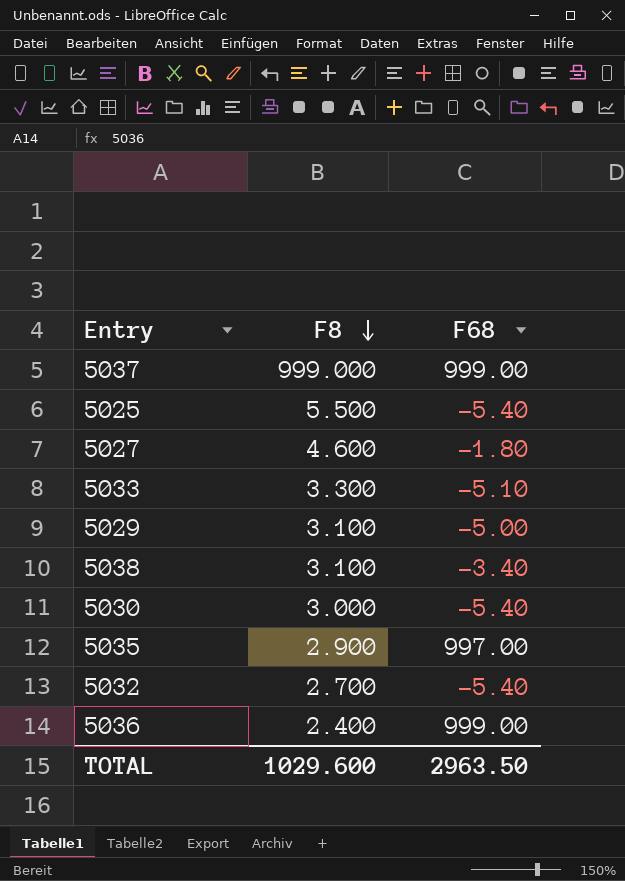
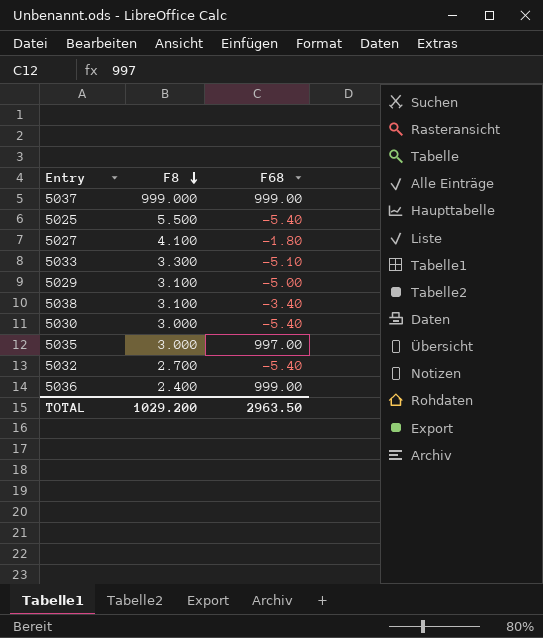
5027 | F8: 4.600 -> 4.100
5035 | F8: 2.900 -> 3.000
TOTAL | F8: 1029.600 -> 1029.200

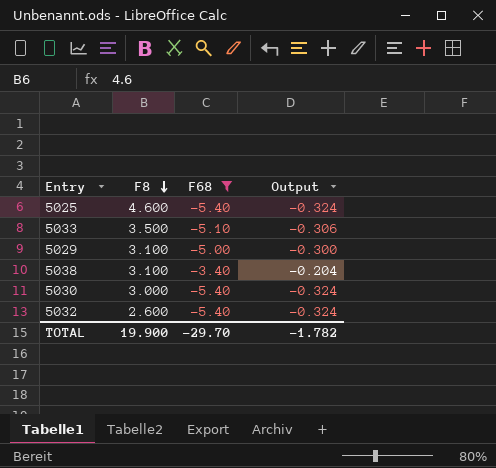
filter: none -> F68 <= -3.40
column Output | formula: none -> [F68] * 0.06
5025 | F8: 5.500 -> 4.600
5033 | F8: 3.300 -> 3.500
5032 | F8: 2.700 -> 2.600
TOTAL | F8: 1029.200 -> 19.900
TOTAL | F68: 2963.50 -> -29.70

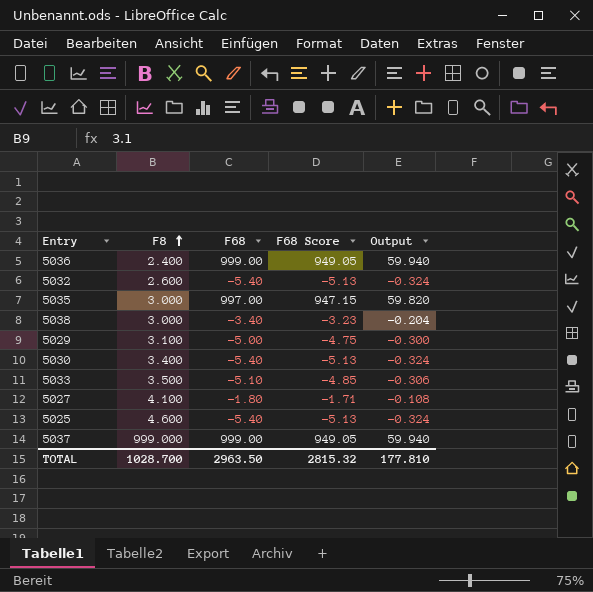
filter: F68 <= -3.40 -> none
row order: F8 descending -> F8 ascending
column F68 Score | formula: none -> [F68] * 0.95
5038 | F8: 3.100 -> 3.000
5030 | F8: 3.000 -> 3.400
TOTAL | F8: 19.900 -> 1028.700
TOTAL | F68: -29.70 -> 2963.50
TOTAL | Output: -1.782 -> 177.810

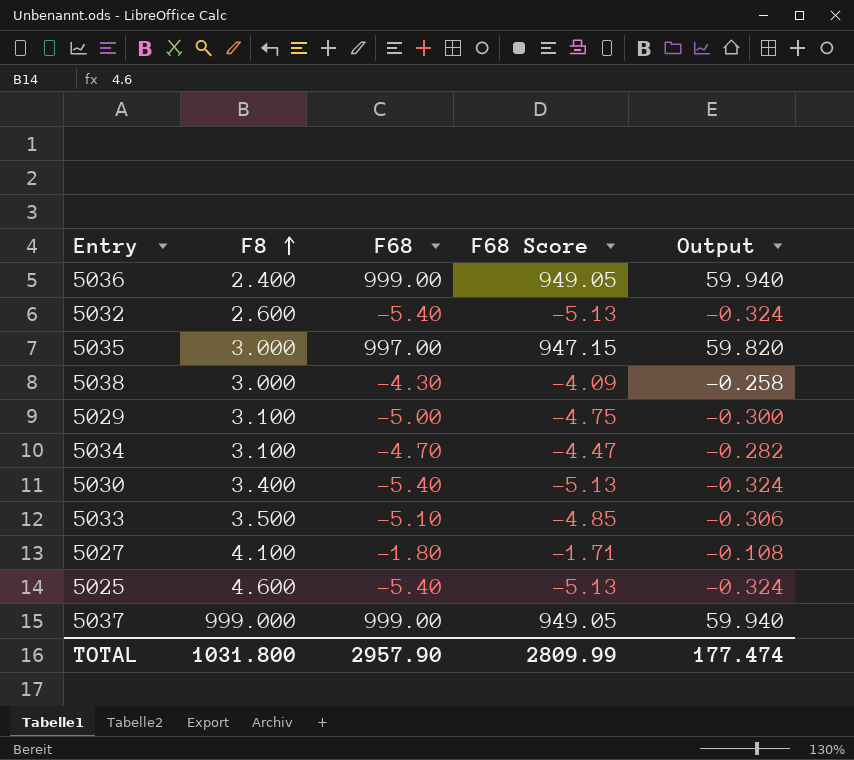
5038 | F68: -3.40 -> -4.30
5038 | F68 Score: -3.23 -> -4.09
5038 | Output: -0.204 -> -0.258
row 5034: none -> 3.100 | -4.70 | -4.47 | -0.282
TOTAL | F8: 1028.700 -> 1031.800
TOTAL | F68: 2963.50 -> 2957.90
TOTAL | F68 Score: 2815.32 -> 2809.99
TOTAL | Output: 177.810 -> 177.474

